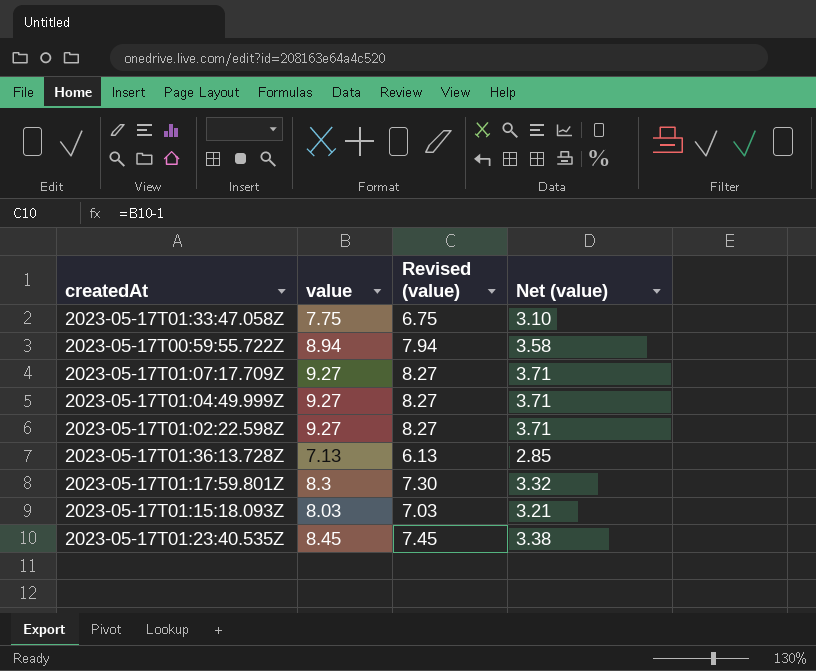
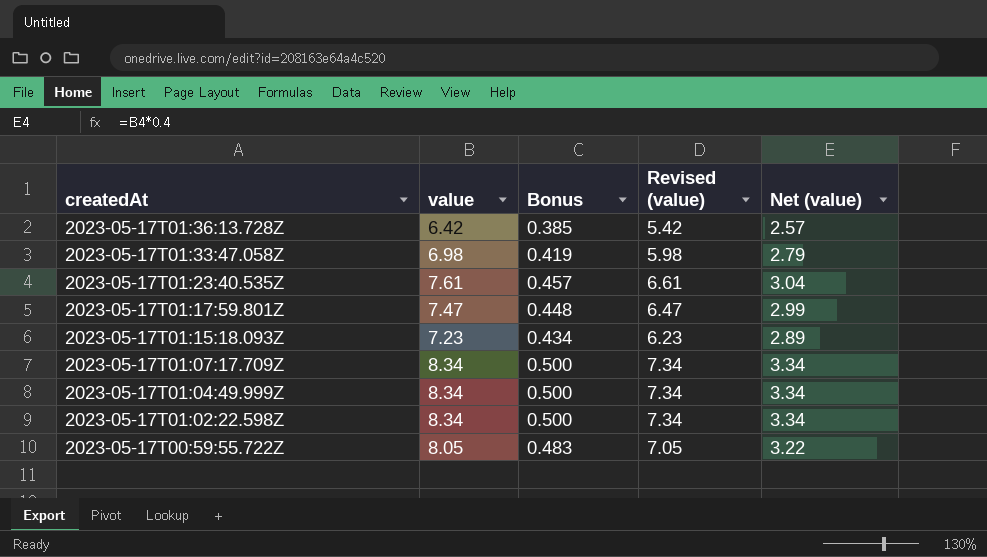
row order: none -> createdAt descending
column Bonus | formula: none -> [value] * 0.06
2023-05-17T01:36:13.728Z | value: 7.13 -> 6.42
2023-05-17T01:36:13.728Z | Revised (value): 6.13 -> 5.42
2023-05-17T01:36:13.728Z | Net (value): 2.85 -> 2.57
2023-05-17T01:33:47.058Z | value: 7.75 -> 6.98
2023-05-17T01:33:47.058Z | Revised (value): 6.75 -> 5.98
2023-05-17T01:33:47.058Z | Net (value): 3.10 -> 2.79
2023-05-17T01:23:40.535Z | value: 8.45 -> 7.61
2023-05-17T01:23:40.535Z | Revised (value): 7.45 -> 6.61
2023-05-17T01:23:40.535Z | Net (value): 3.38 -> 3.04
2023-05-17T01:17:59.801Z | value: 8.3 -> 7.47
2023-05-17T01:17:59.801Z | Revised (value): 7.30 -> 6.47
2023-05-17T01:17:59.801Z | Net (value): 3.32 -> 2.99
2023-05-17T01:15:18.093Z | value: 8.03 -> 7.23
2023-05-17T01:15:18.093Z | Revised (value): 7.03 -> 6.23
2023-05-17T01:15:18.093Z | Net (value): 3.21 -> 2.89
2023-05-17T01:07:17.709Z | value: 9.27 -> 8.34
2023-05-17T01:07:17.709Z | Revised (value): 8.27 -> 7.34
2023-05-17T01:07:17.709Z | Net (value): 3.71 -> 3.34
2023-05-17T01:04:49.999Z | value: 9.27 -> 8.34
2023-05-17T01:04:49.999Z | Revised (value): 8.27 -> 7.34
2023-05-17T01:04:49.999Z | Net (value): 3.71 -> 3.34
2023-05-17T01:02:22.598Z | value: 9.27 -> 8.34
2023-05-17T01:02:22.598Z | Revised (value): 8.27 -> 7.34
2023-05-17T01:02:22.598Z | Net (value): 3.71 -> 3.34
2023-05-17T00:59:55.722Z | value: 8.94 -> 8.05
2023-05-17T00:59:55.722Z | Revised (value): 7.94 -> 7.05
2023-05-17T00:59:55.722Z | Net (value): 3.58 -> 3.22

